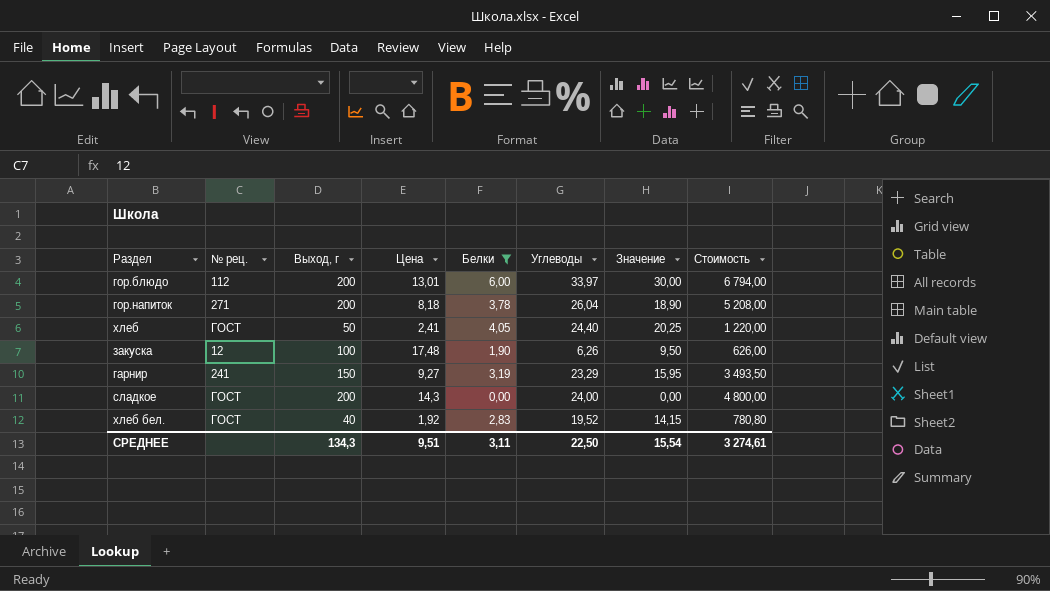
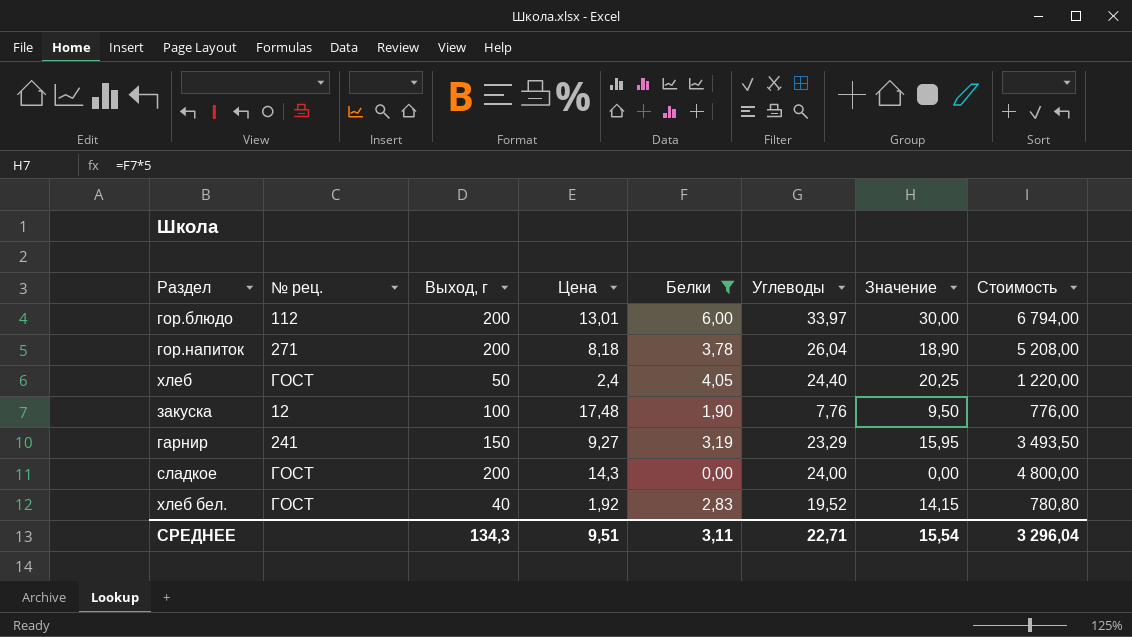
хлеб | Цена: 2,41 -> 2,4
закуска | Углеводы: 6,26 -> 7,76
закуска | Стоимость: 626,00 -> 776,00
СРЕДНЕЕ | Углеводы: 22,50 -> 22,71
СРЕДНЕЕ | Стоимость: 3 274,61 -> 3 296,04

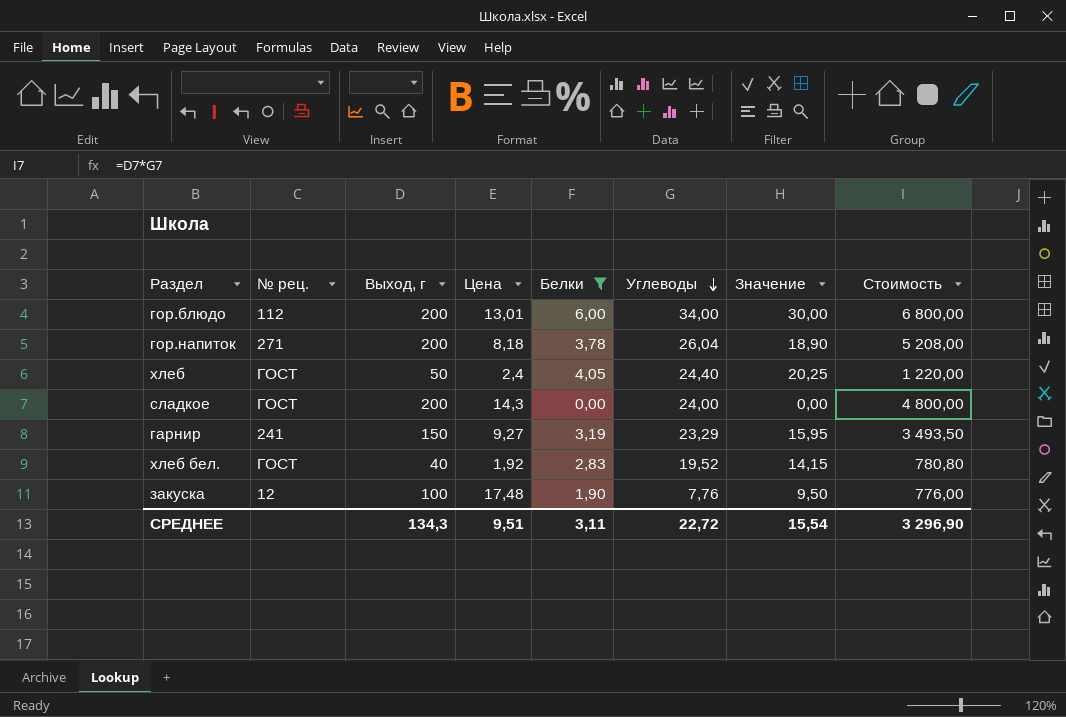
row order: none -> Углеводы descending
гор.блюдо | Углеводы: 33,97 -> 34,00
гор.блюдо | Стоимость: 6 794,00 -> 6 800,00
СРЕДНЕЕ | Углеводы: 22,71 -> 22,72
СРЕДНЕЕ | Стоимость: 3 296,04 -> 3 296,90

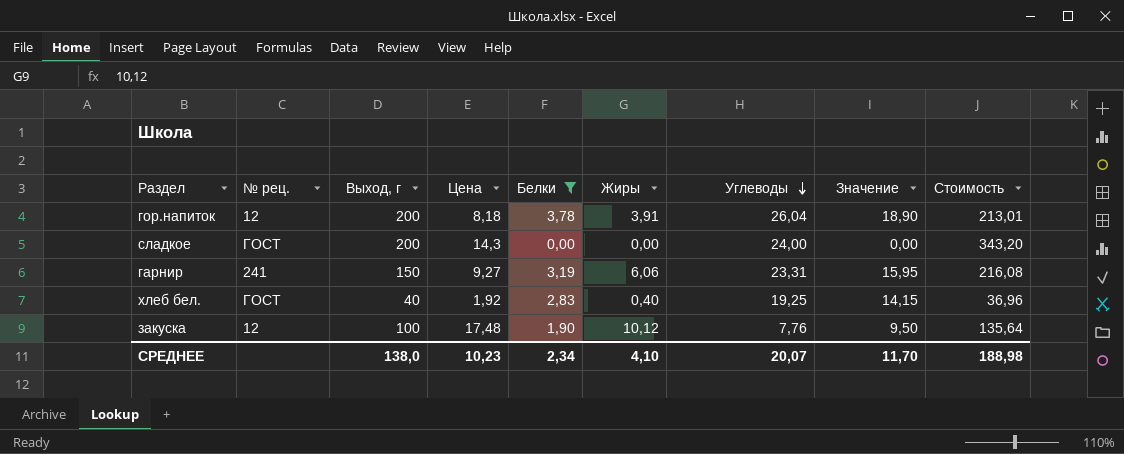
column Жиры | position: none -> 6
column Стоимость | formula: [Выход, г] * [Углеводы] -> [Цена] * [Углеводы]
row гор.блюдо: 112 | 200 | 13,01 | 6,00 | 34,00 | 30,00 | 6 800,00 -> none
row хлеб: ГОСТ | 50 | 2,4 | 4,05 | 24,40 | 20,25 | 1 220,00 -> none
гор.напиток | № рец.: 271 -> 12
гарнир | Углеводы: 23,29 -> 23,31
хлеб бел. | Углеводы: 19,52 -> 19,25
СРЕДНЕЕ | Выход, г: 134,3 -> 138,0
СРЕДНЕЕ | Цена: 9,51 -> 10,23
СРЕДНЕЕ | Белки: 3,11 -> 2,34
СРЕДНЕЕ | Углеводы: 22,72 -> 20,07
СРЕДНЕЕ | Значение: 15,54 -> 11,70
СРЕДНЕЕ | Стоимость: 3 296,90 -> 188,98

